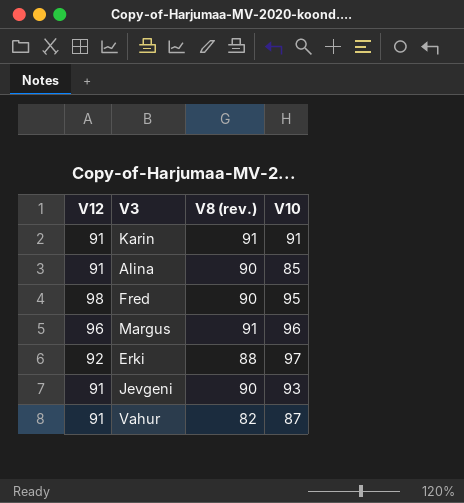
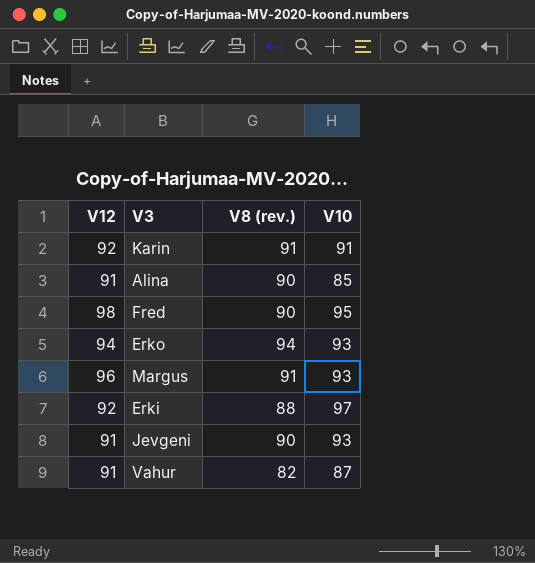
Karin | V12: 91 -> 92
row Erko: none -> 94 | 94 | 93
Margus | V10: 96 -> 93

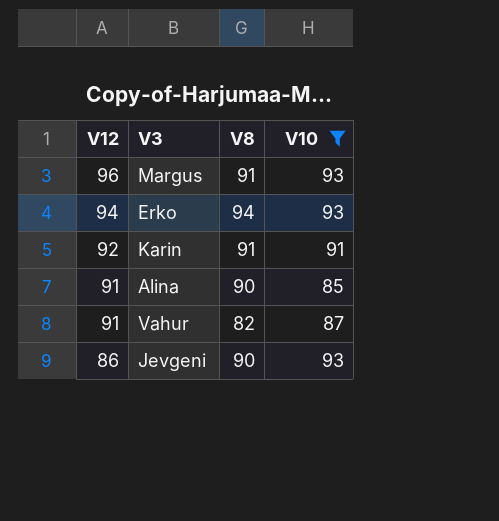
filter: none -> V10 <= 93
row order: none -> V12 descending
column name: V8 (rev.) -> V8
Jevgeni | V12: 91 -> 86

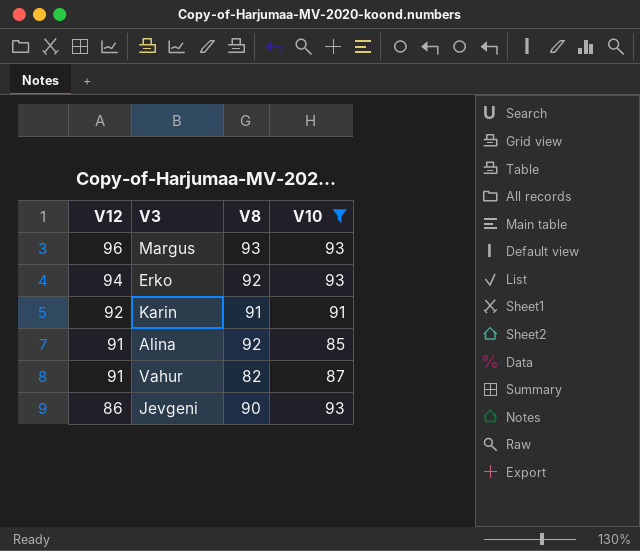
Margus | V8: 91 -> 93
Erko | V8: 94 -> 92
Alina | V8: 90 -> 92

